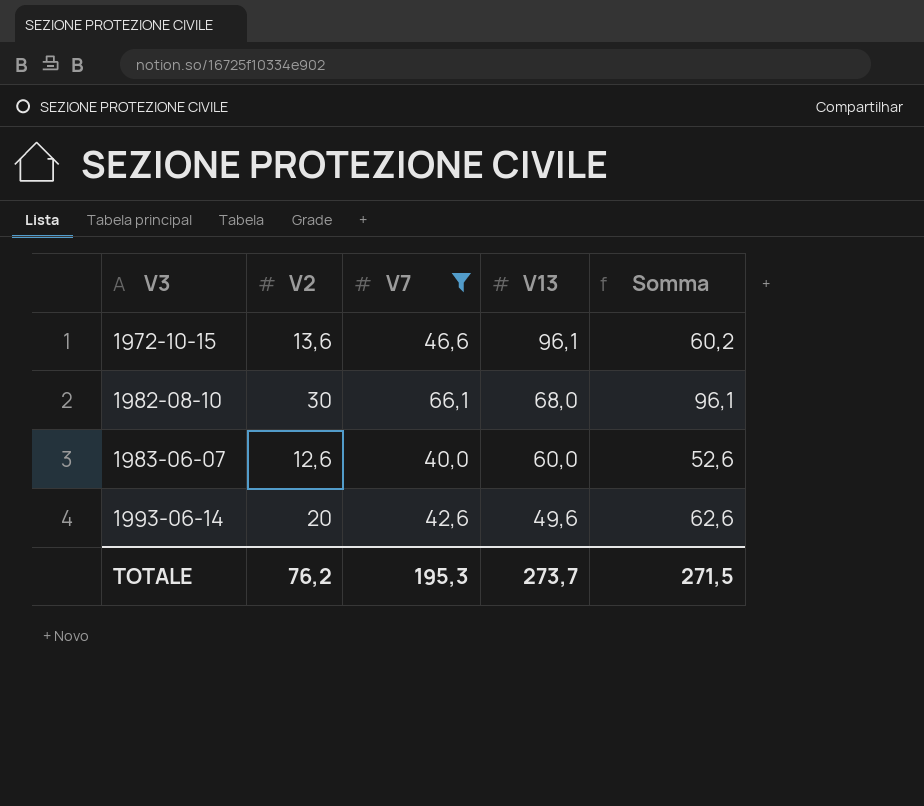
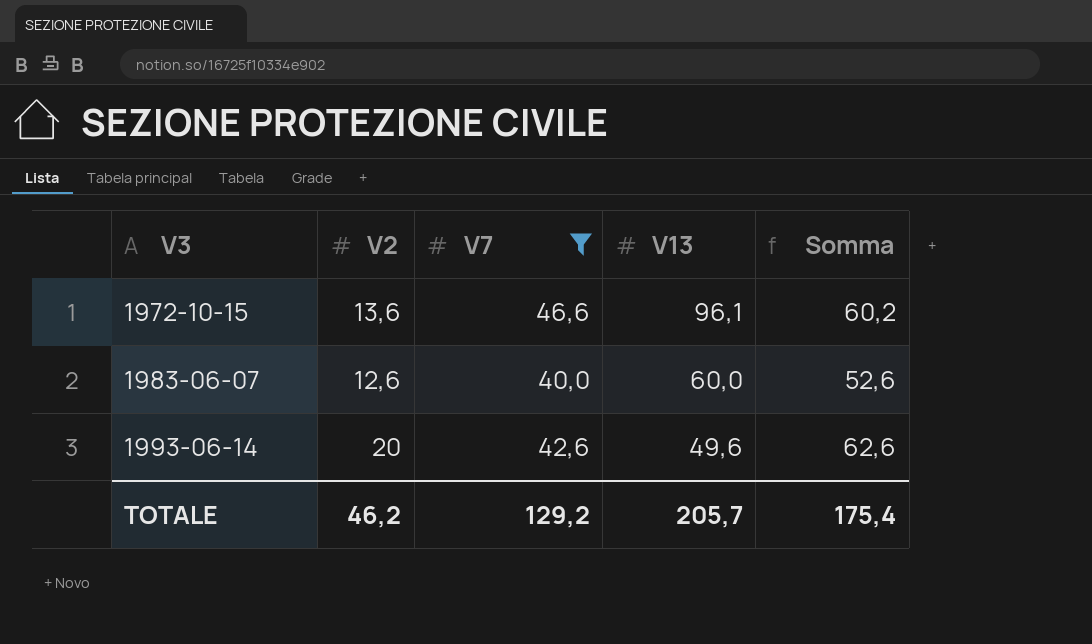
row 1982-08-10: 30 | 66,1 | 68,0 | 96,1 -> none
TOTALE | V2: 76,2 -> 46,2
TOTALE | V7: 195,3 -> 129,2
TOTALE | V13: 273,7 -> 205,7
TOTALE | Somma: 271,5 -> 175,4

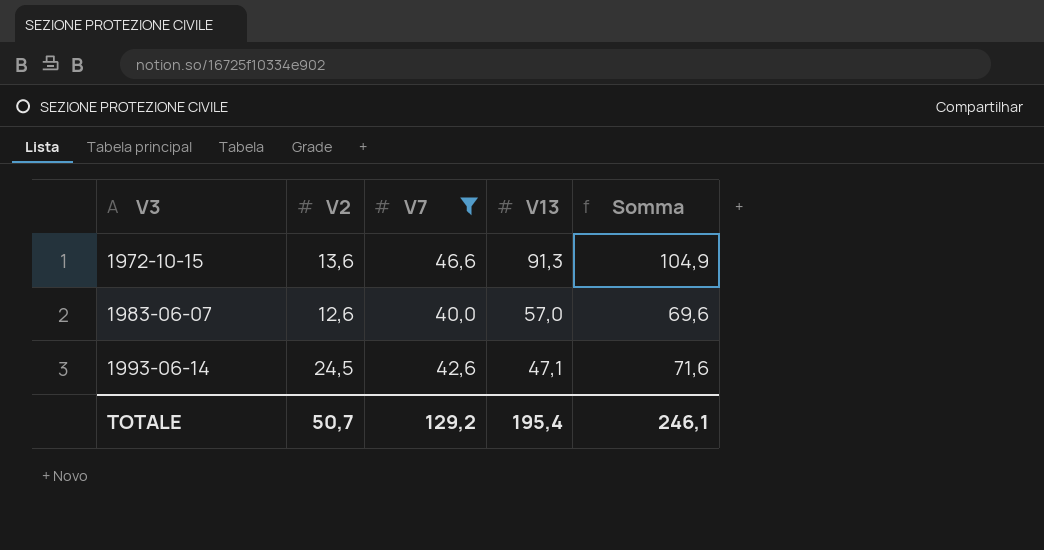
column Somma | formula: [V2] + [V7] -> [V2] + [V13]
1972-10-15 | V13: 96,1 -> 91,3
1983-06-07 | V13: 60,0 -> 57,0
1993-06-14 | V2: 20 -> 24,5
1993-06-14 | V13: 49,6 -> 47,1
TOTALE | V2: 46,2 -> 50,7
TOTALE | V13: 205,7 -> 195,4
TOTALE | Somma: 175,4 -> 246,1

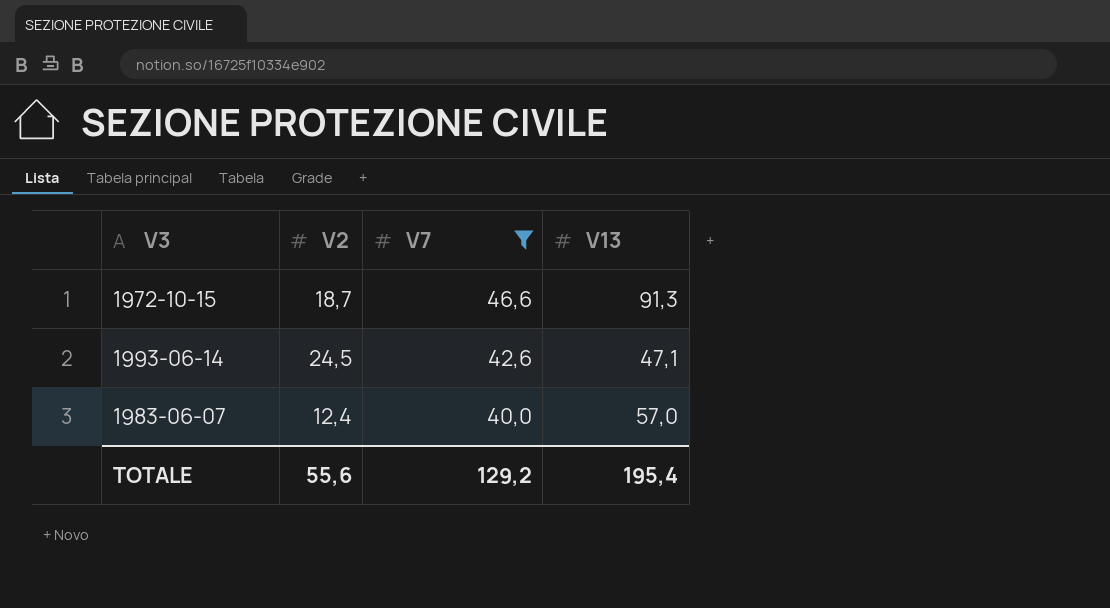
row order: V3 ascending -> V7 descending
column Somma | formula: [V2] + [V13] -> none
1972-10-15 | V2: 13,6 -> 18,7
1983-06-07 | V2: 12,6 -> 12,4
TOTALE | V2: 50,7 -> 55,6

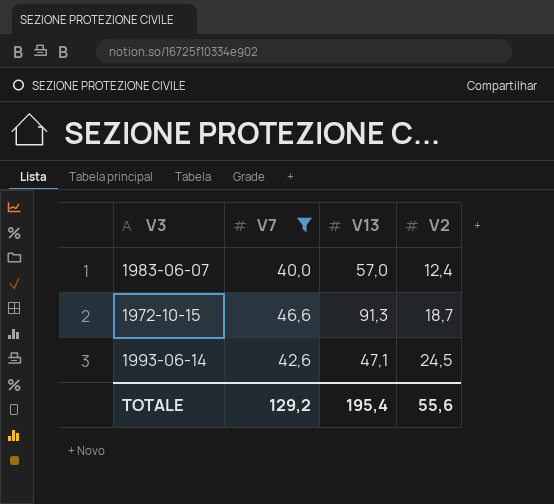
row order: V7 descending -> V2 ascending
column V2 | position: 2 -> 4

